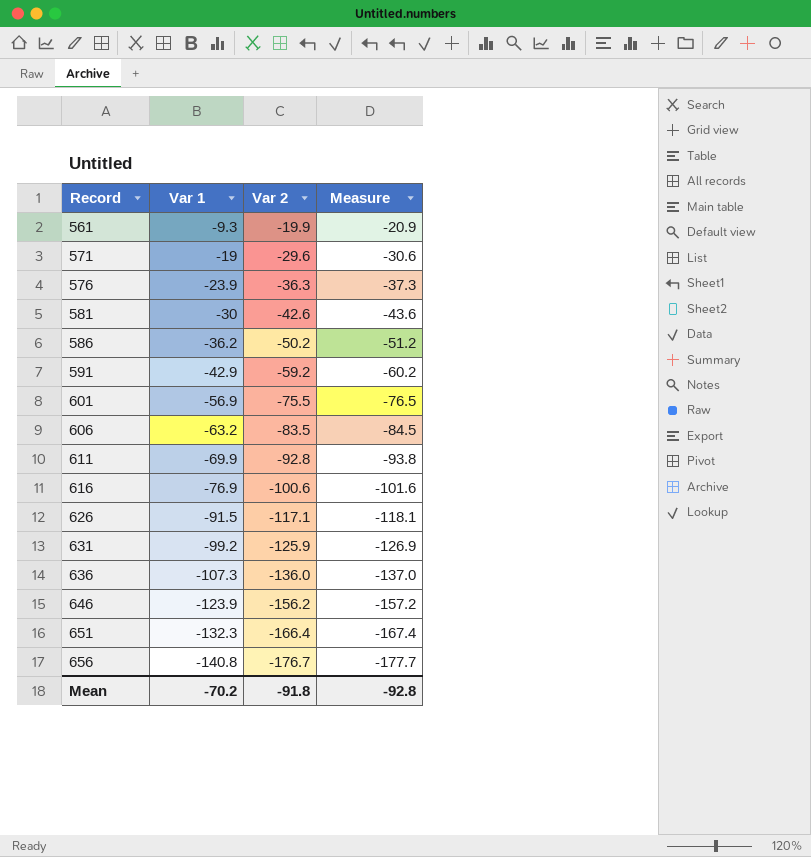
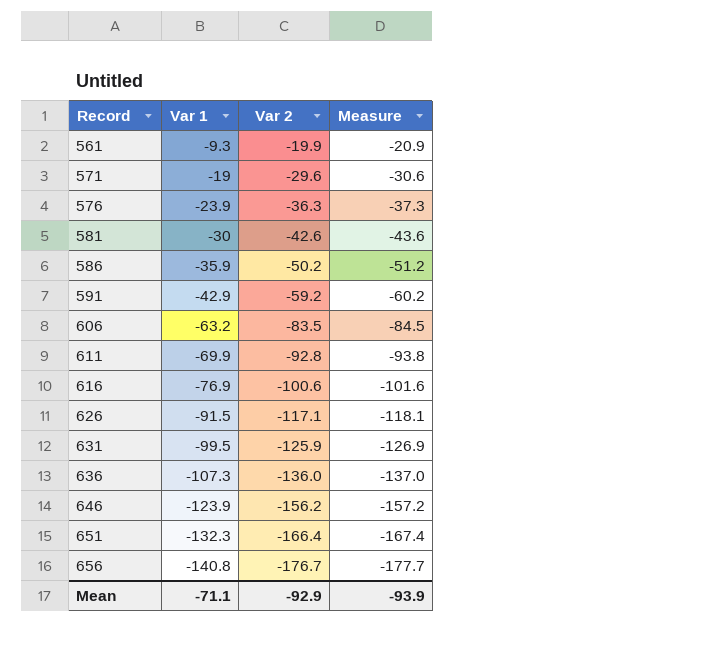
row 601: -56.9 | -75.5 | -76.5 -> none
586 | Var 1: -36.2 -> -35.9
631 | Var 1: -99.2 -> -99.5
Mean | Var 1: -70.2 -> -71.1
Mean | Var 2: -91.8 -> -92.9
Mean | Measure: -92.8 -> -93.9

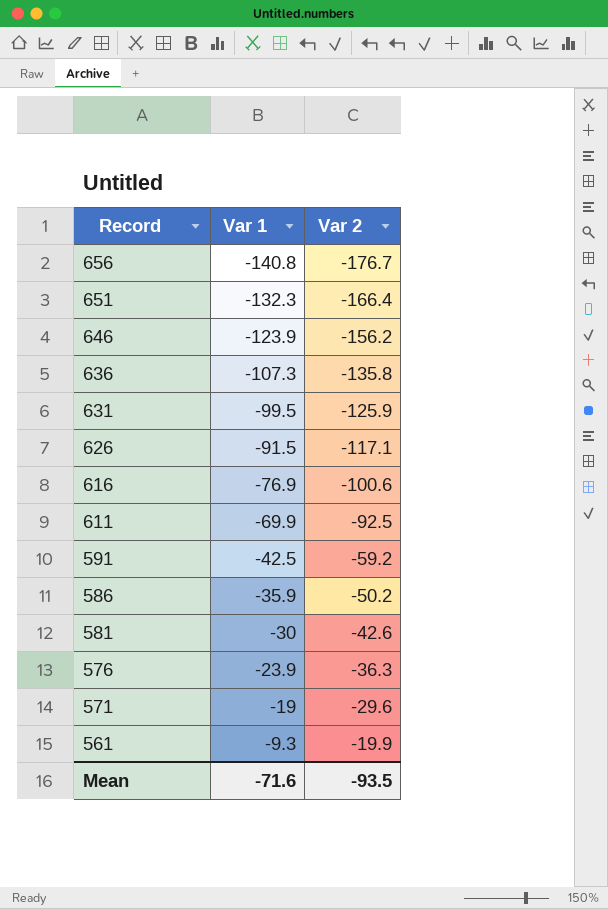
row order: Record ascending -> Record descending
column Measure | formula: [Var 2] - 1 -> none
row 606: -63.2 | -83.5 | -84.5 -> none
636 | Var 2: -136.0 -> -135.8
611 | Var 2: -92.8 -> -92.5
591 | Var 1: -42.9 -> -42.5
Mean | Var 1: -71.1 -> -71.6
Mean | Var 2: -92.9 -> -93.5

